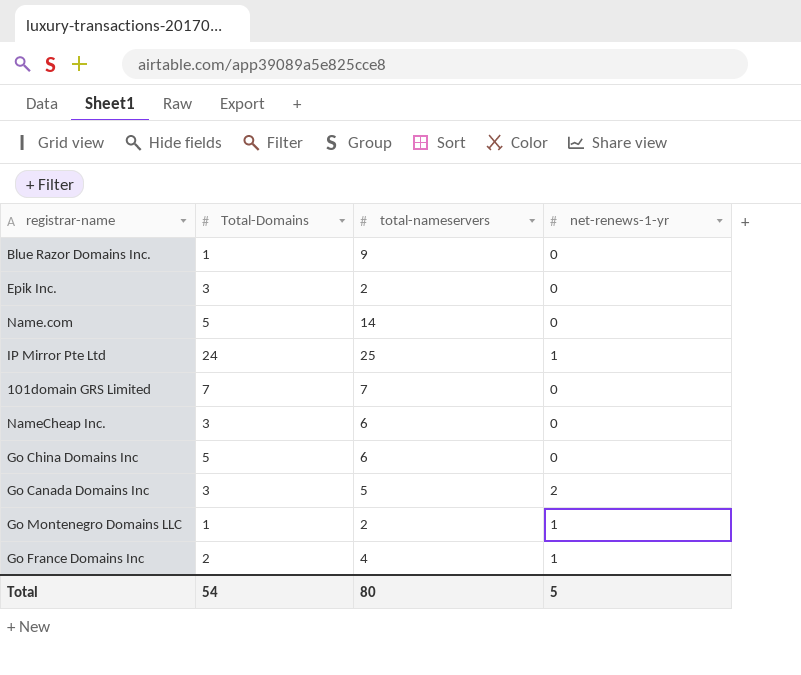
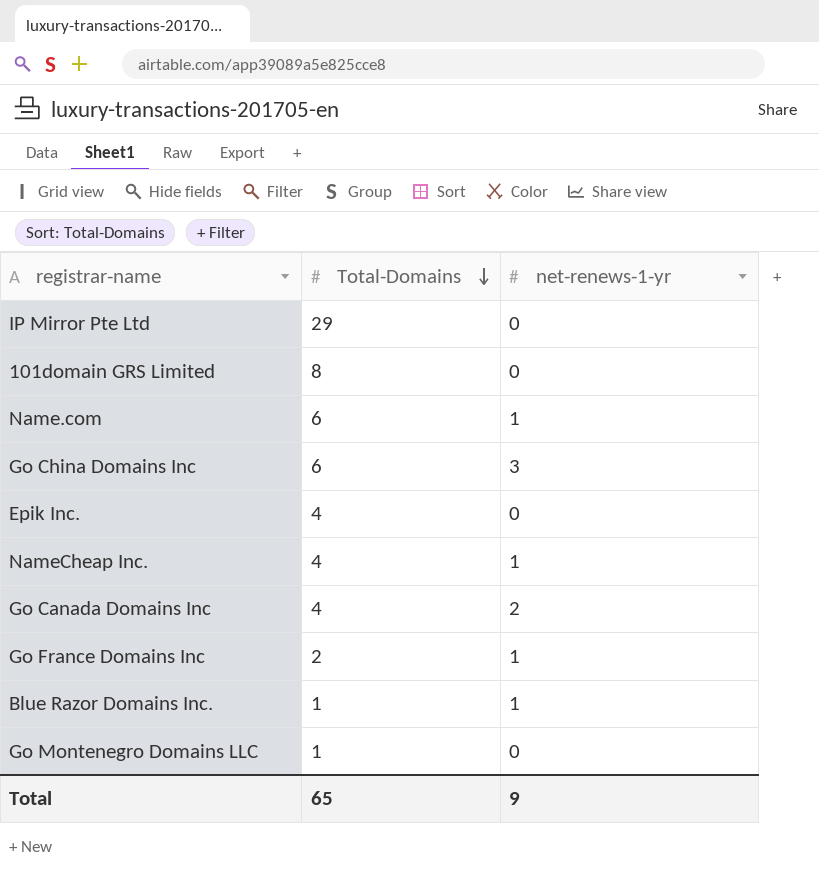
row order: none -> Total-Domains descending
column total-nameservers | position: 3 -> none
IP Mirror Pte Ltd | Total-Domains: 24 -> 29
IP Mirror Pte Ltd | net-renews-1-yr: 1 -> 0
101domain GRS Limited | Total-Domains: 7 -> 8
Name.com | Total-Domains: 5 -> 6
Name.com | net-renews-1-yr: 0 -> 1
Go China Domains Inc | Total-Domains: 5 -> 6
Go China Domains Inc | net-renews-1-yr: 0 -> 3
Epik Inc. | Total-Domains: 3 -> 4
NameCheap Inc. | Total-Domains: 3 -> 4
NameCheap Inc. | net-renews-1-yr: 0 -> 1
Go Canada Domains Inc | Total-Domains: 3 -> 4
Blue Razor Domains Inc. | net-renews-1-yr: 0 -> 1
Go Montenegro Domains LLC | net-renews-1-yr: 1 -> 0
Total | Total-Domains: 54 -> 65
Total | net-renews-1-yr: 5 -> 9

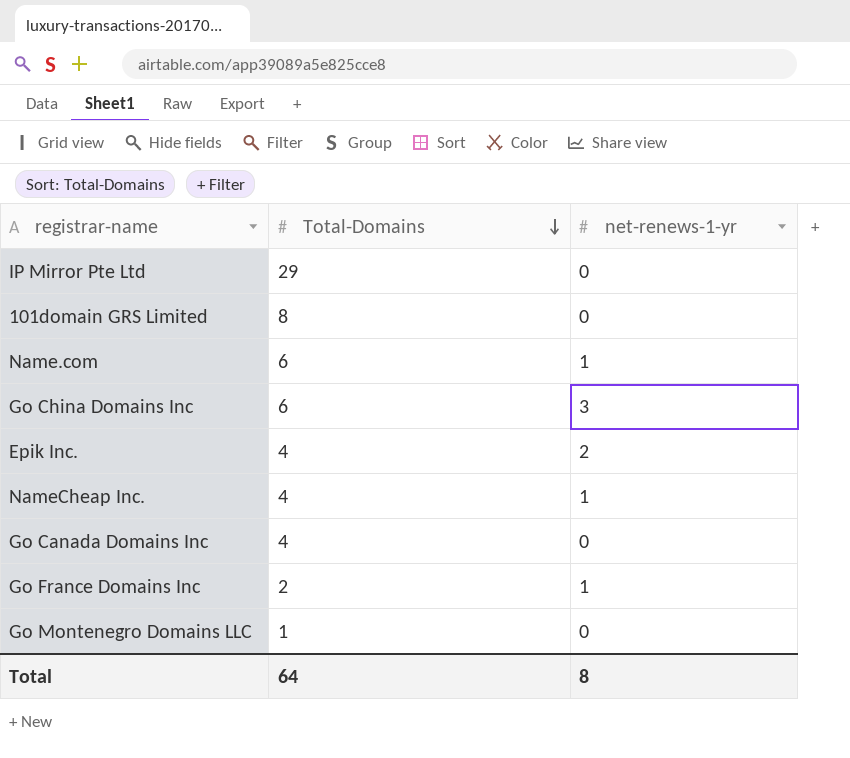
row Blue Razor Domains Inc.: 1 | 1 -> none
Epik Inc. | net-renews-1-yr: 0 -> 2
Go Canada Domains Inc | net-renews-1-yr: 2 -> 0
Total | Total-Domains: 65 -> 64
Total | net-renews-1-yr: 9 -> 8

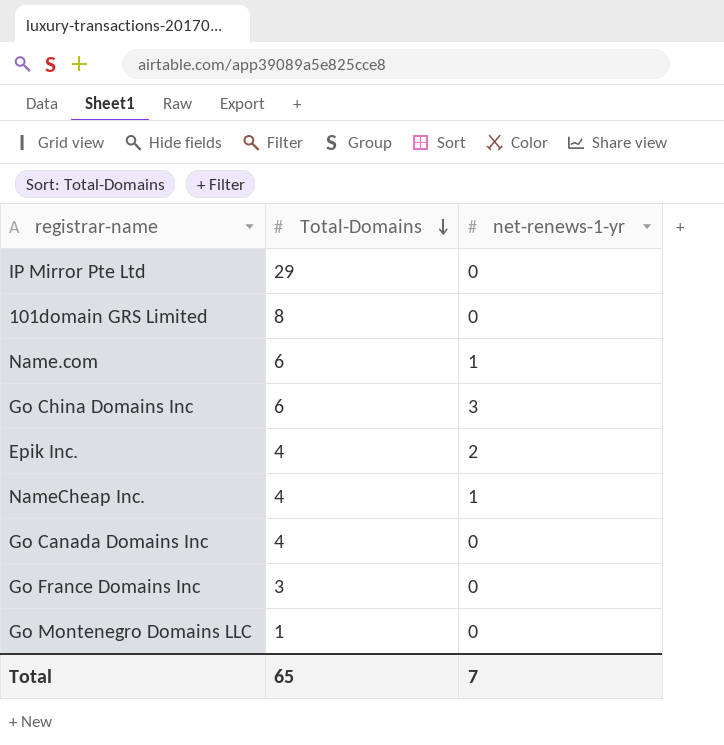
Go France Domains Inc | Total-Domains: 2 -> 3
Go France Domains Inc | net-renews-1-yr: 1 -> 0
Total | Total-Domains: 64 -> 65
Total | net-renews-1-yr: 8 -> 7

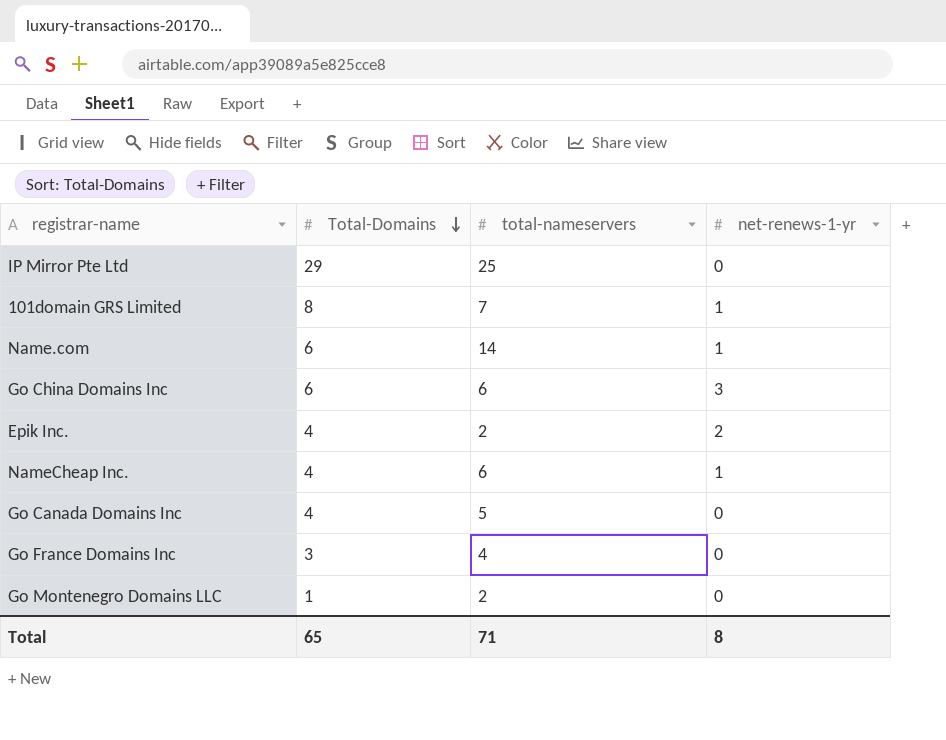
column total-nameservers | position: none -> 3
101domain GRS Limited | net-renews-1-yr: 0 -> 1
Total | net-renews-1-yr: 7 -> 8

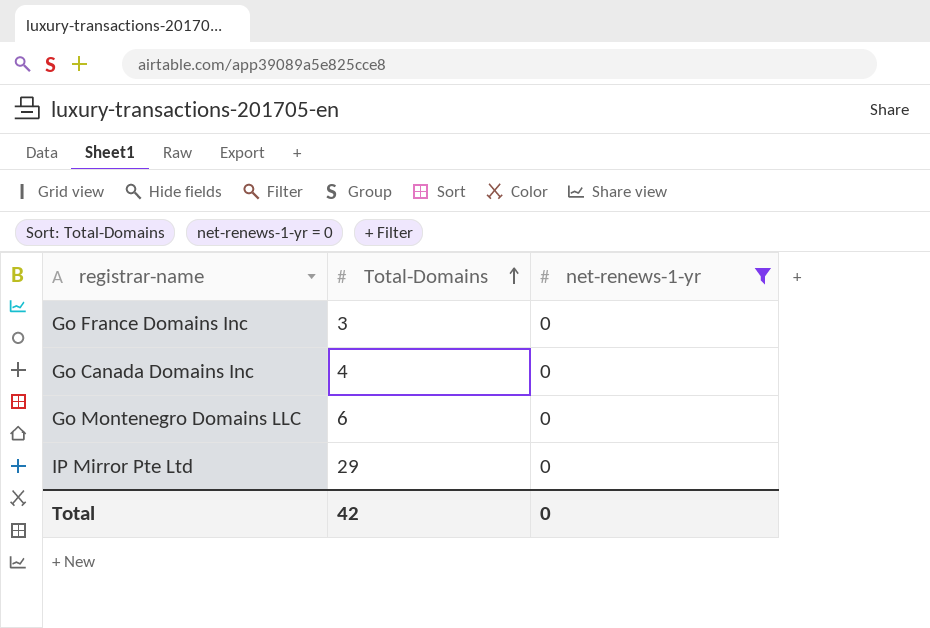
filter: none -> net-renews-1-yr = 0
row order: Total-Domains descending -> Total-Domains ascending
column total-nameservers | position: 3 -> none
Go Montenegro Domains LLC | Total-Domains: 1 -> 6
Total | Total-Domains: 65 -> 42
Total | net-renews-1-yr: 8 -> 0

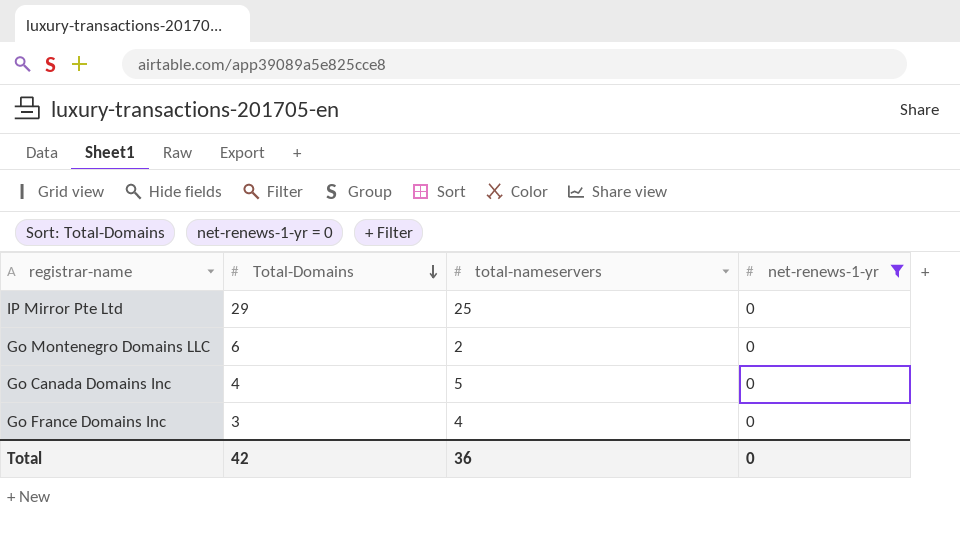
row order: Total-Domains ascending -> Total-Domains descending
column total-nameservers | position: none -> 3

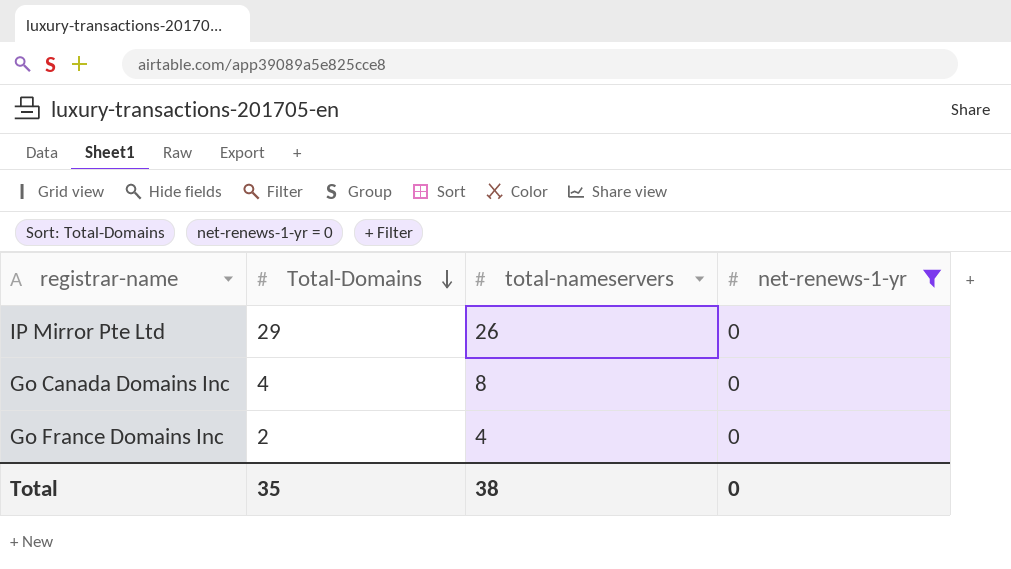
row Go Montenegro Domains LLC: 6 | 2 | 0 -> none
IP Mirror Pte Ltd | total-nameservers: 25 -> 26
Go Canada Domains Inc | total-nameservers: 5 -> 8
Go France Domains Inc | Total-Domains: 3 -> 2
Total | Total-Domains: 42 -> 35
Total | total-nameservers: 36 -> 38

